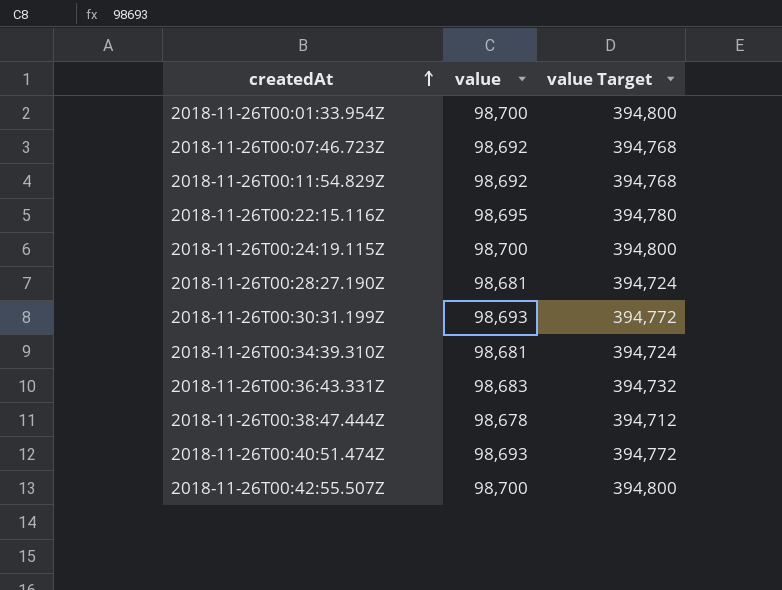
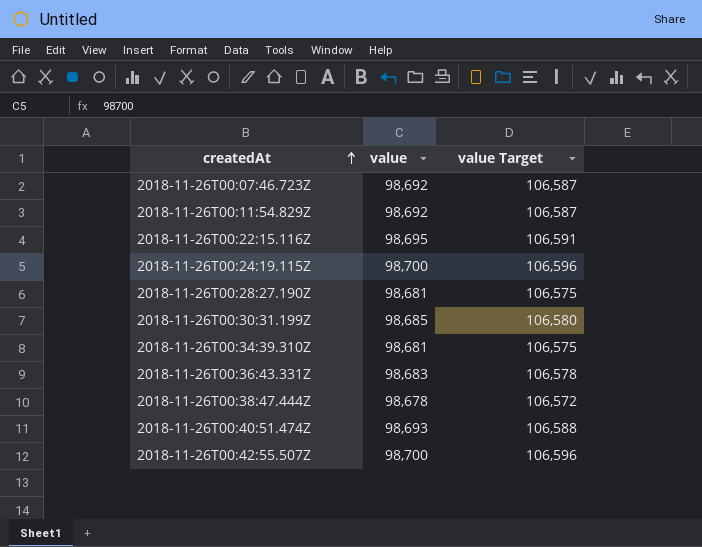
column value Target | formula: [value] * 4 -> [value] * 1.08
row 2018-11-26T00:01:33.954Z: 98,700 | 394,800 -> none
2018-11-26T00:30:31.199Z | value: 98,693 -> 98,685

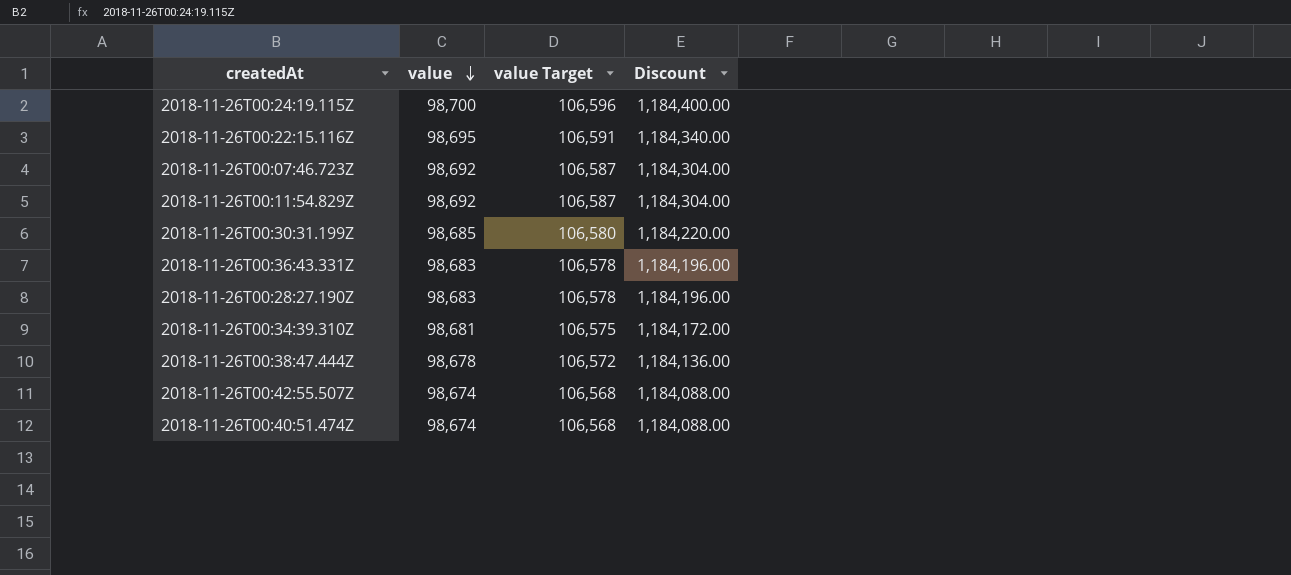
row order: createdAt ascending -> value descending
column Discount | formula: none -> [value] * 12
2018-11-26T00:28:27.190Z | value: 98,681 -> 98,683
2018-11-26T00:28:27.190Z | value Target: 106,575 -> 106,578
2018-11-26T00:42:55.507Z | value: 98,700 -> 98,674
2018-11-26T00:42:55.507Z | value Target: 106,596 -> 106,568
2018-11-26T00:40:51.474Z | value: 98,693 -> 98,674
2018-11-26T00:40:51.474Z | value Target: 106,588 -> 106,568

